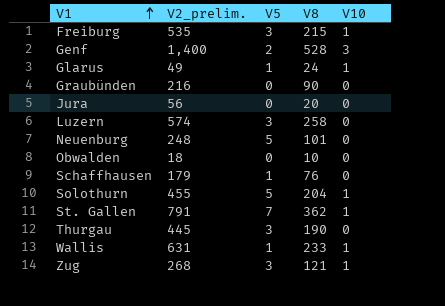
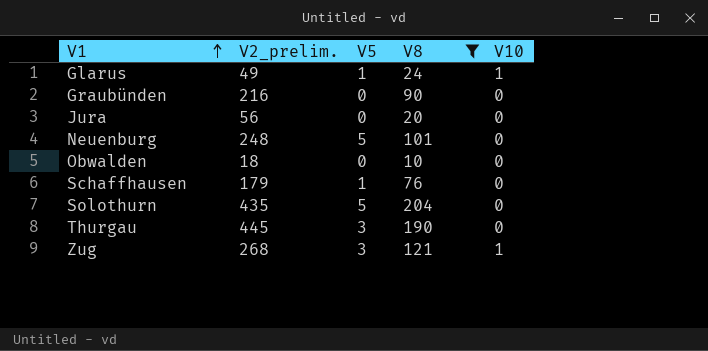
filter: none -> V8 <= 204
Solothurn | V2_prelim.: 455 -> 435
Solothurn | V10: 1 -> 0

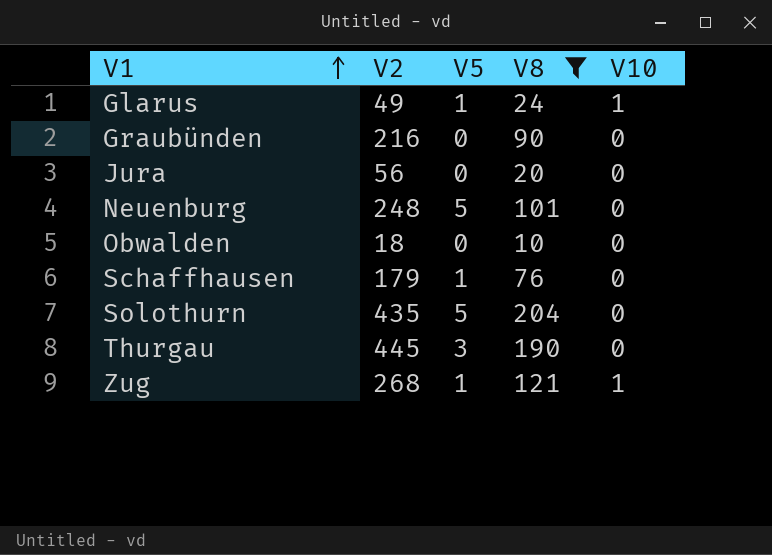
column name: V2_prelim. -> V2
Zug | V5: 3 -> 1

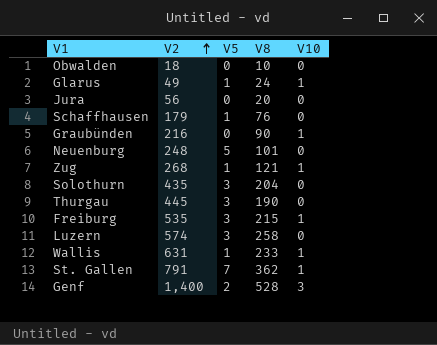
filter: V8 <= 204 -> none
row order: V1 ascending -> V2 ascending
Graubünden | V10: 0 -> 1
Solothurn | V5: 5 -> 3

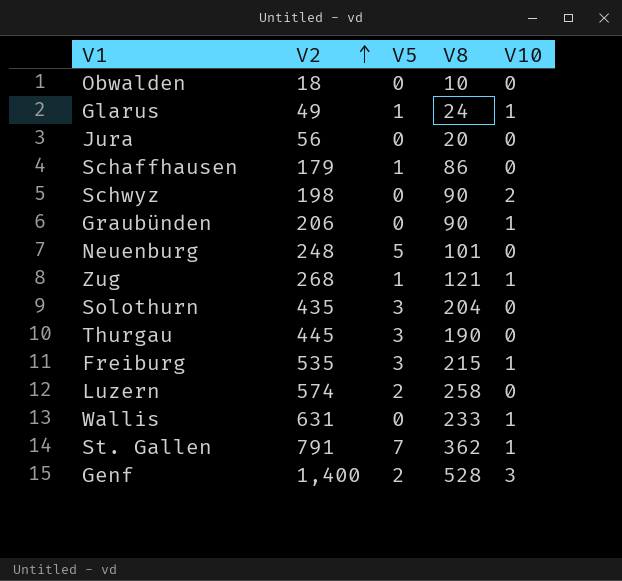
Schaffhausen | V8: 76 -> 86
row Schwyz: none -> 198 | 0 | 90 | 2
Graubünden | V2: 216 -> 206
Luzern | V5: 3 -> 2
Wallis | V5: 1 -> 0

